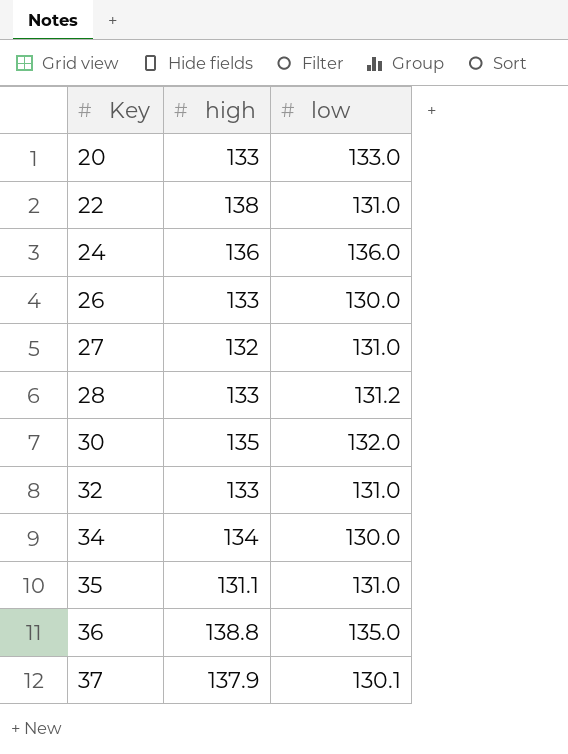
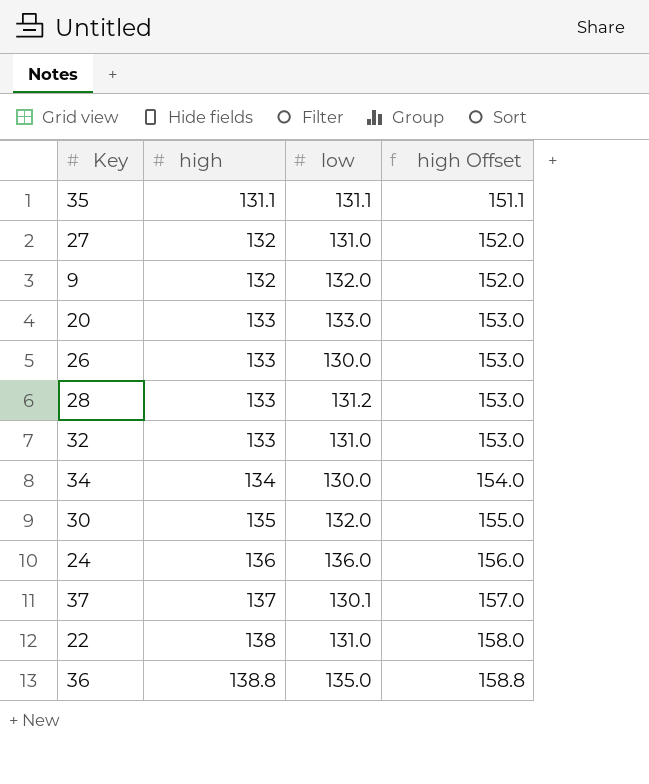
row order: Key ascending -> high ascending
column high Offset | formula: none -> [high] + 20
35 | low: 131.0 -> 131.1
row 9: none -> 132 | 132.0 | 152.0
37 | high: 137.9 -> 137

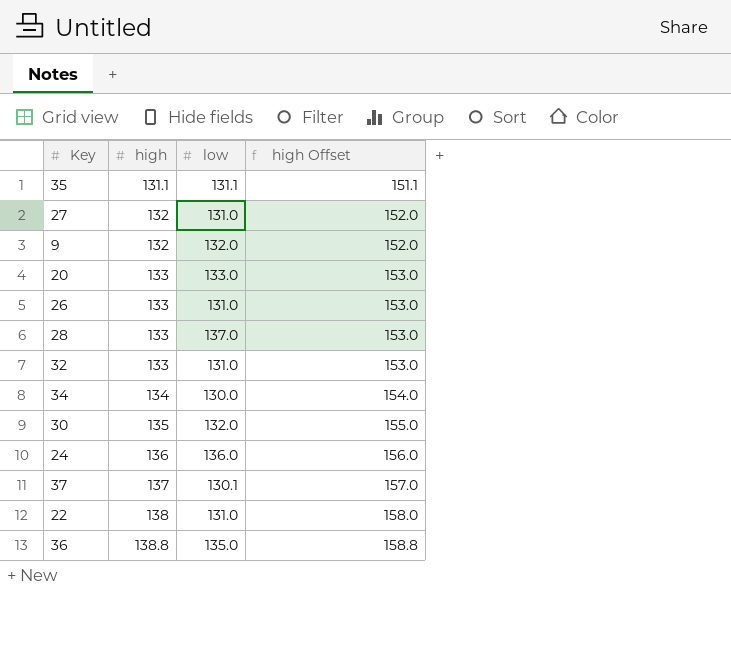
26 | low: 130.0 -> 131.0
28 | low: 131.2 -> 137.0

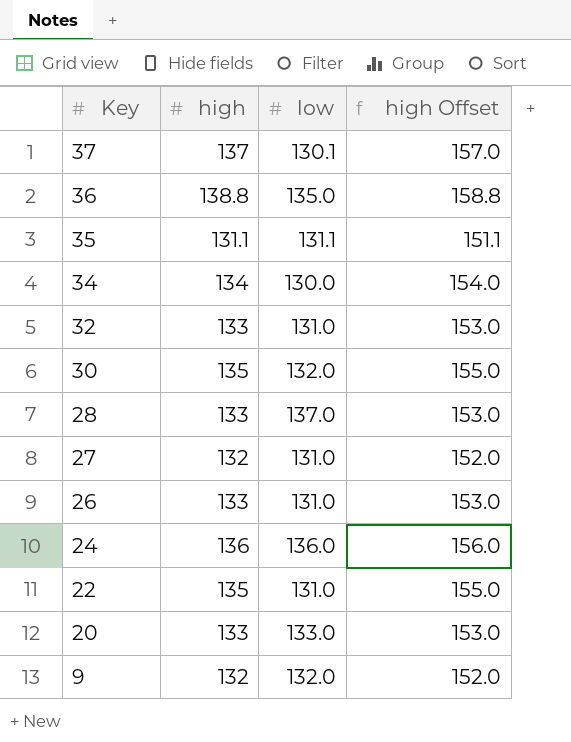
row order: high ascending -> Key descending
22 | high: 138 -> 135
22 | high Offset: 158.0 -> 155.0

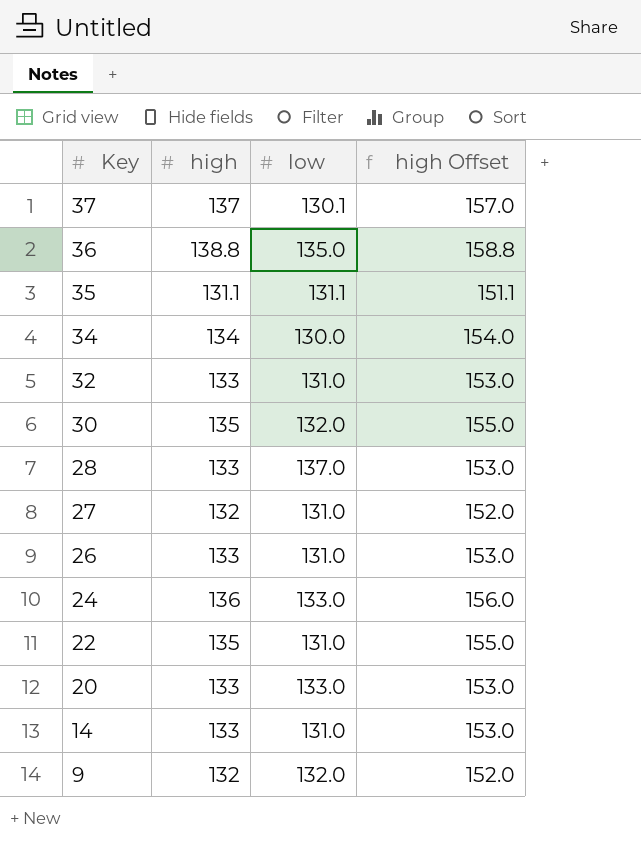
24 | low: 136.0 -> 133.0
row 14: none -> 133 | 131.0 | 153.0

